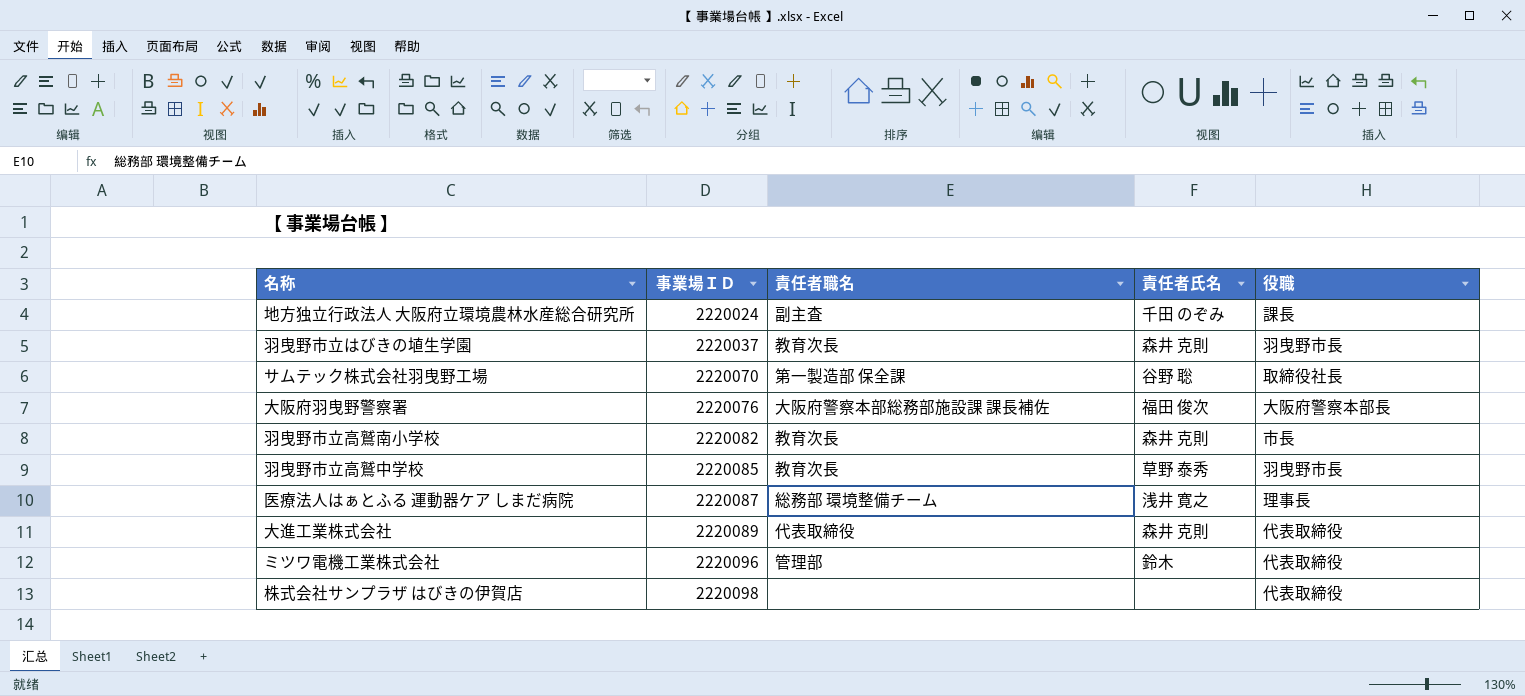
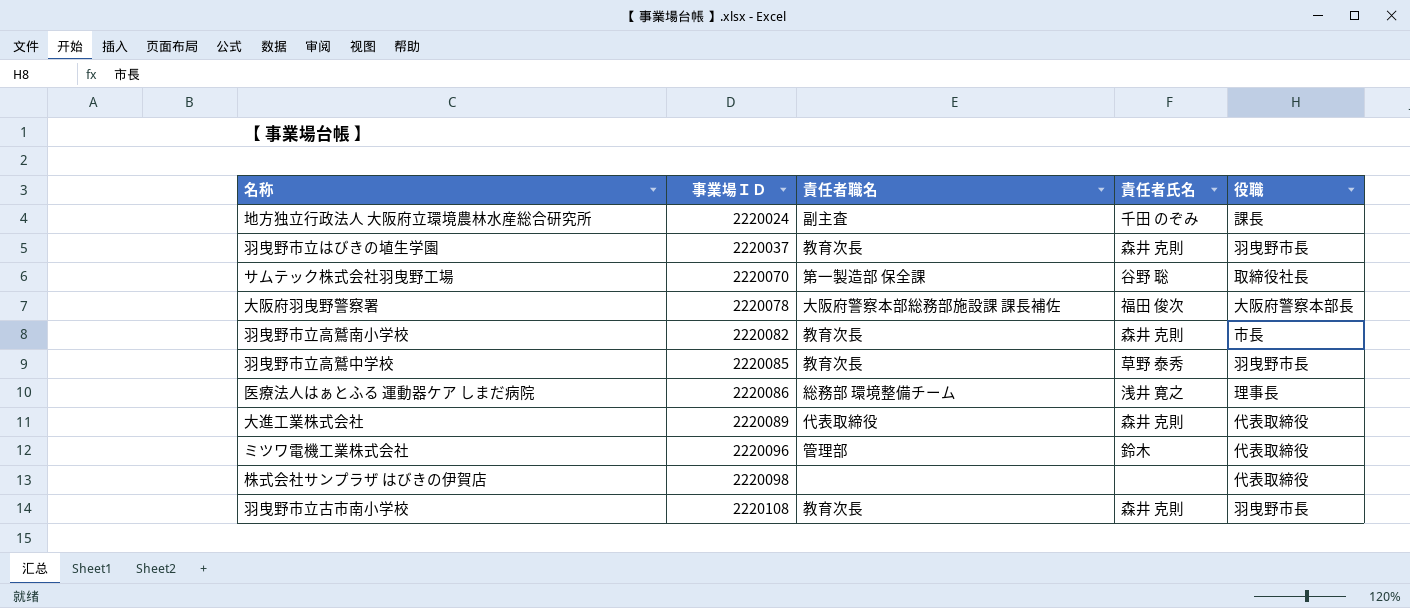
大阪府羽曳野警察署 | 事業場ＩＤ: 2220076 -> 2220078
医療法人はぁとふる 運動器ケア しまだ病院 | 事業場ＩＤ: 2220087 -> 2220086
row 羽曳野市立古市南小学校: none -> 2220108 | 教育次長 | 森井 克則 | 羽曳野市長

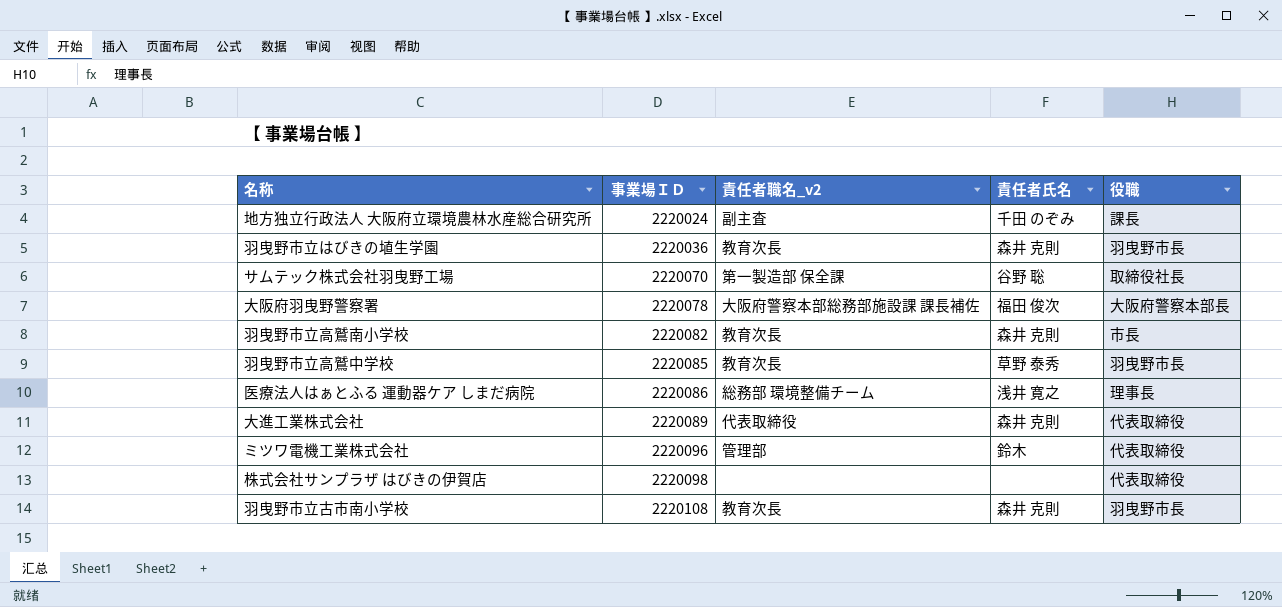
column name: 責任者職名 -> 責任者職名_v2
羽曳野市立はびきの埴生学園 | 事業場ＩＤ: 2220037 -> 2220036

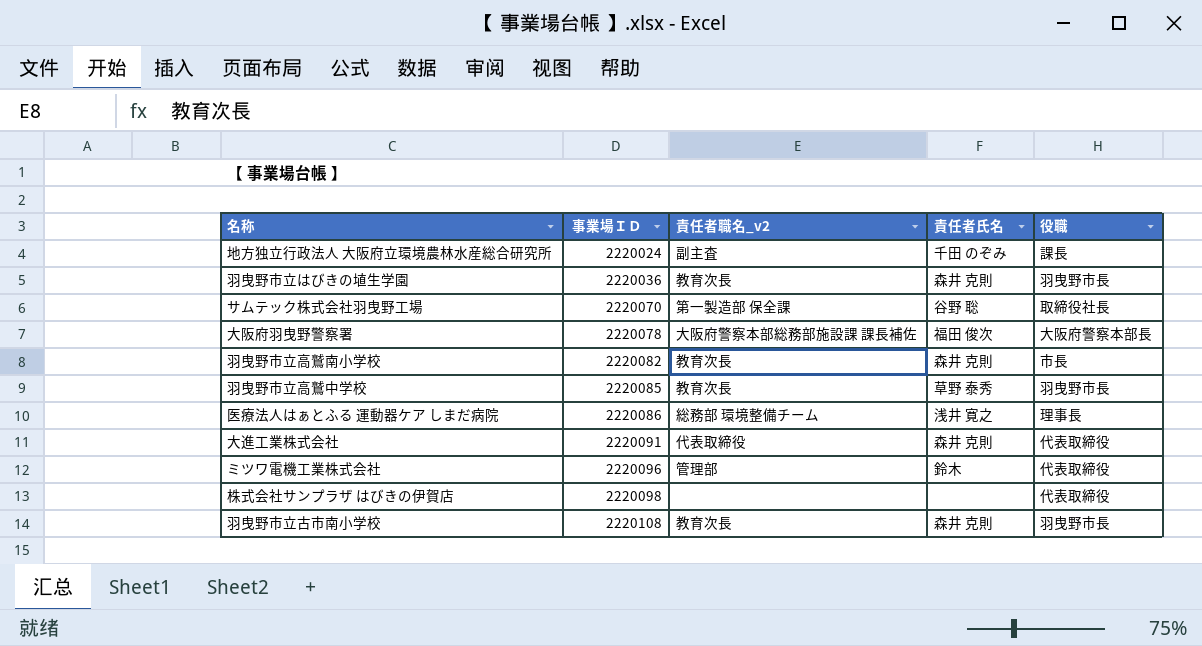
大進工業株式会社 | 事業場ＩＤ: 2220089 -> 2220091

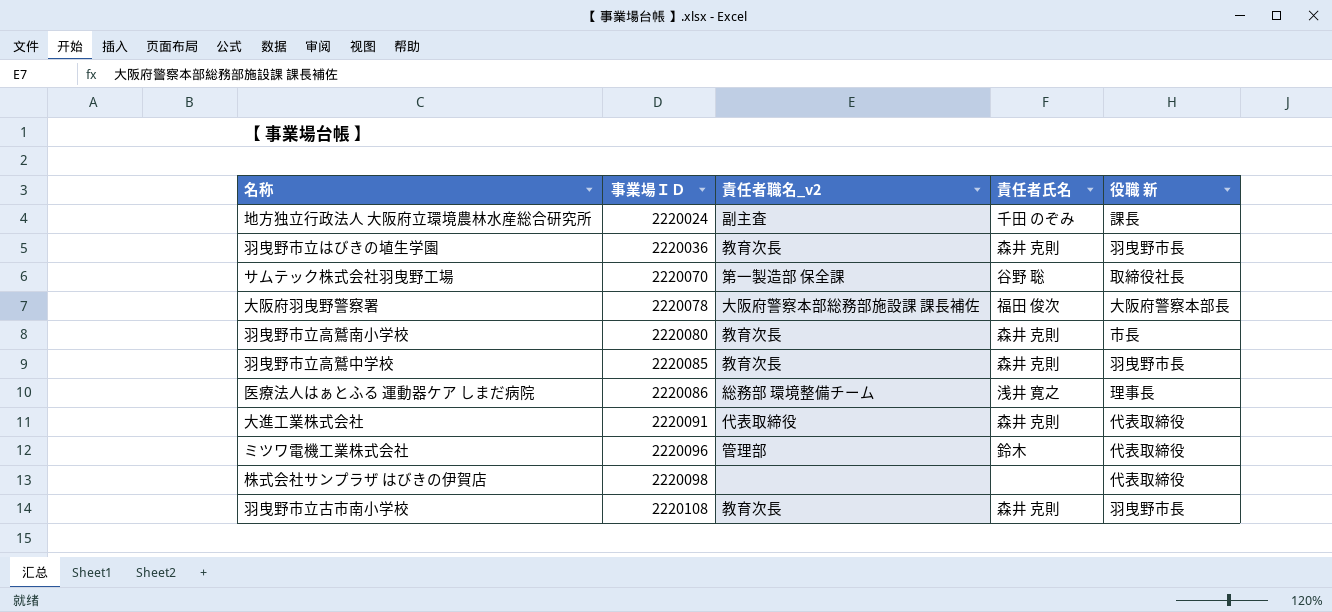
column name: 役職 -> 役職 新
羽曳野市立高鷲南小学校 | 事業場ＩＤ: 2220082 -> 2220080
羽曳野市立高鷲中学校 | 責任者氏名: 草野 泰秀 -> 森井 克則

